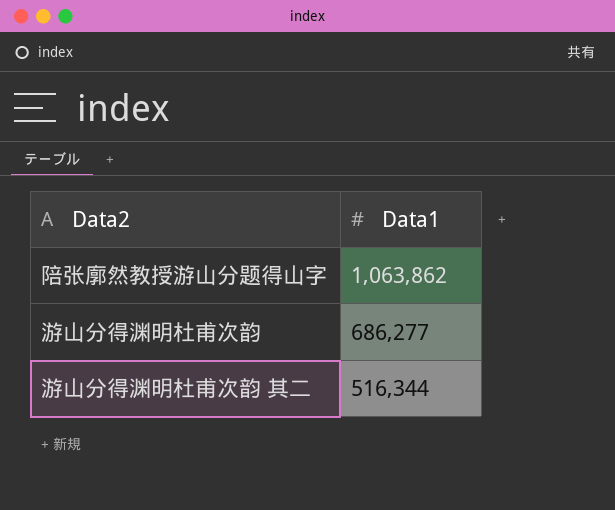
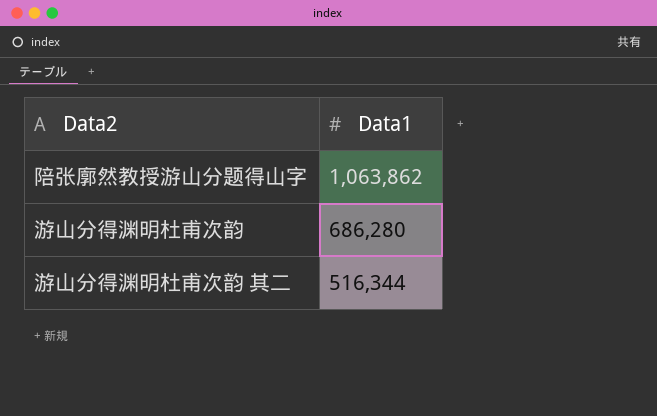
游山分得渊明杜甫次韵 | Data1: 686,277 -> 686,280

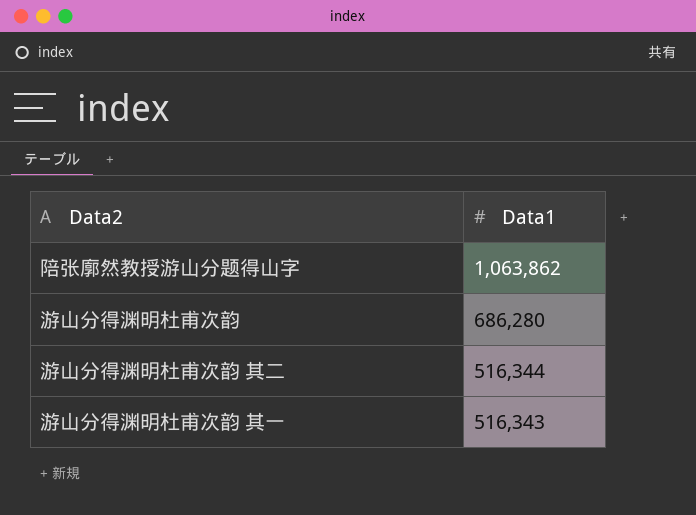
row 游山分得渊明杜甫次韵 其一: none -> 516,343

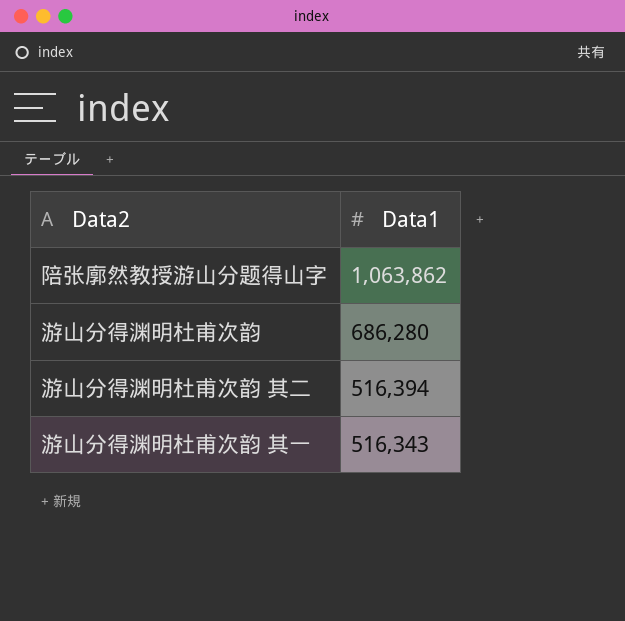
游山分得渊明杜甫次韵 其二 | Data1: 516,344 -> 516,394

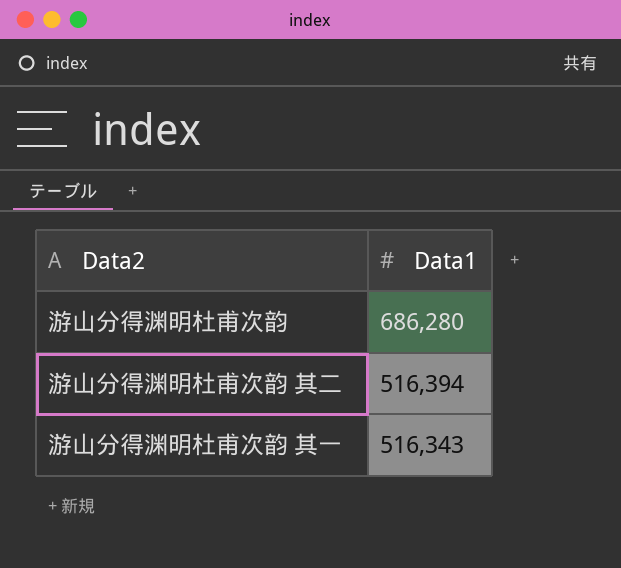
row 陪张廓然教授游山分题得山字: 1,063,862 -> none

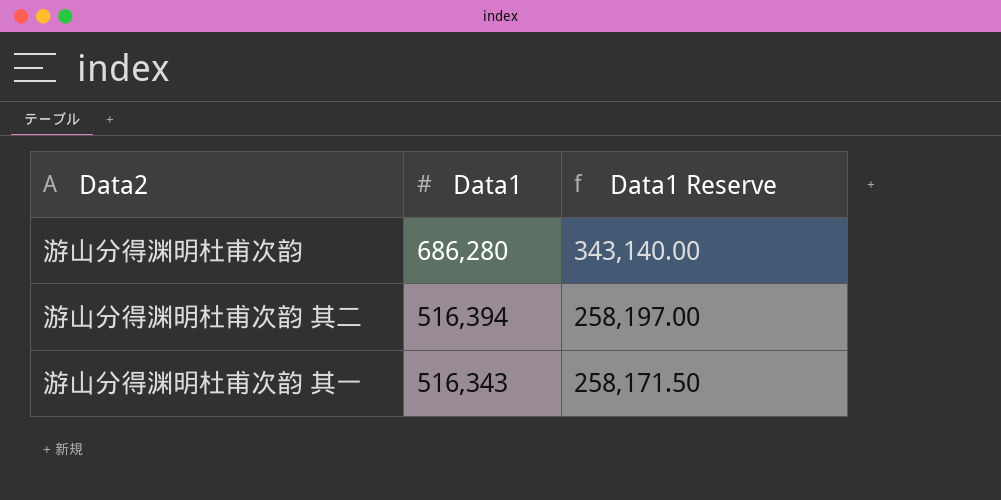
column Data1 Reserve | formula: none -> [Data1] * 0.5

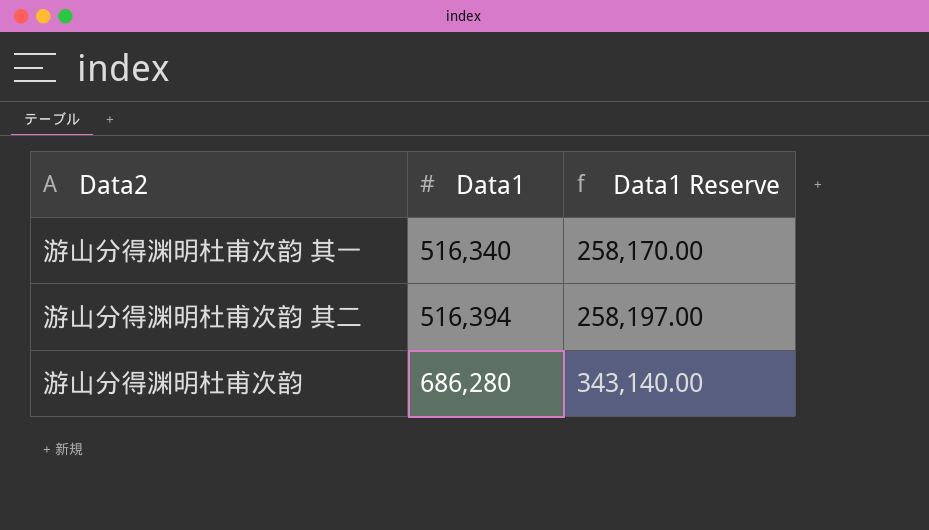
row order: Data1 descending -> Data1 ascending
游山分得渊明杜甫次韵 其一 | Data1: 516,343 -> 516,340
游山分得渊明杜甫次韵 其一 | Data1 Reserve: 258,171.50 -> 258,170.00

